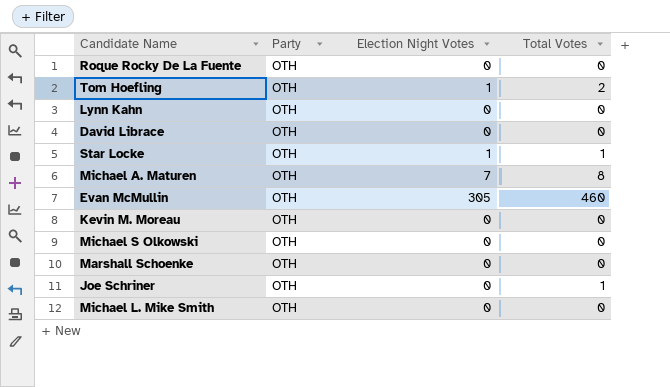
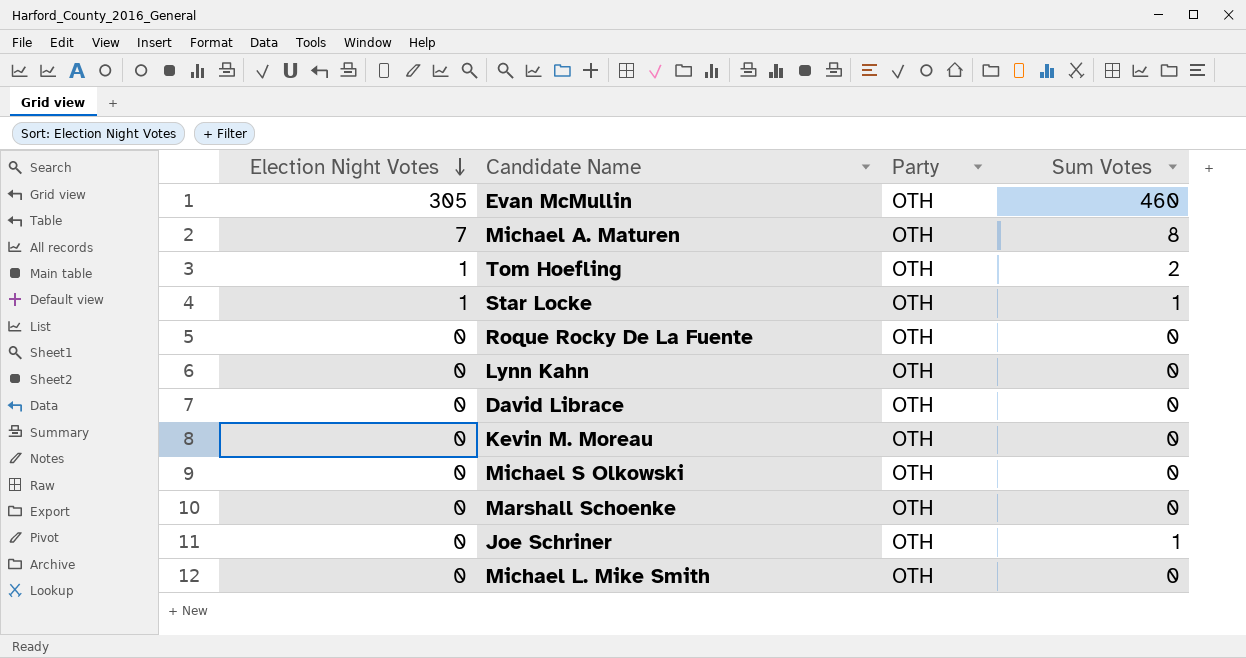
row order: none -> Election Night Votes descending
column Election Night Votes | position: 3 -> 1
column name: Total Votes -> Sum Votes

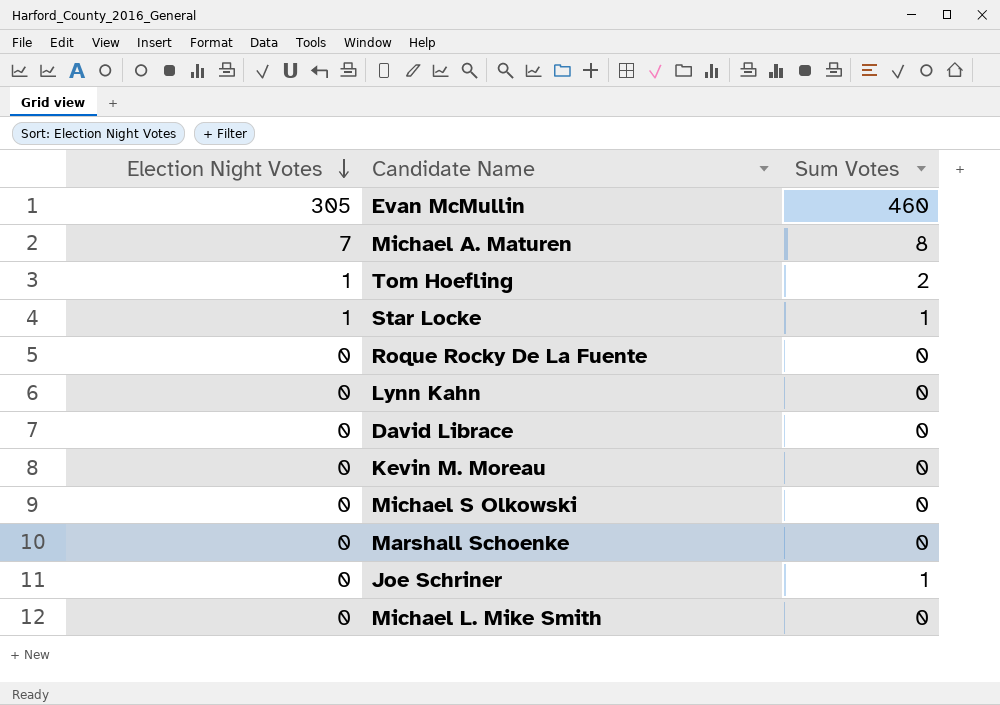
column Party | position: 3 -> none

